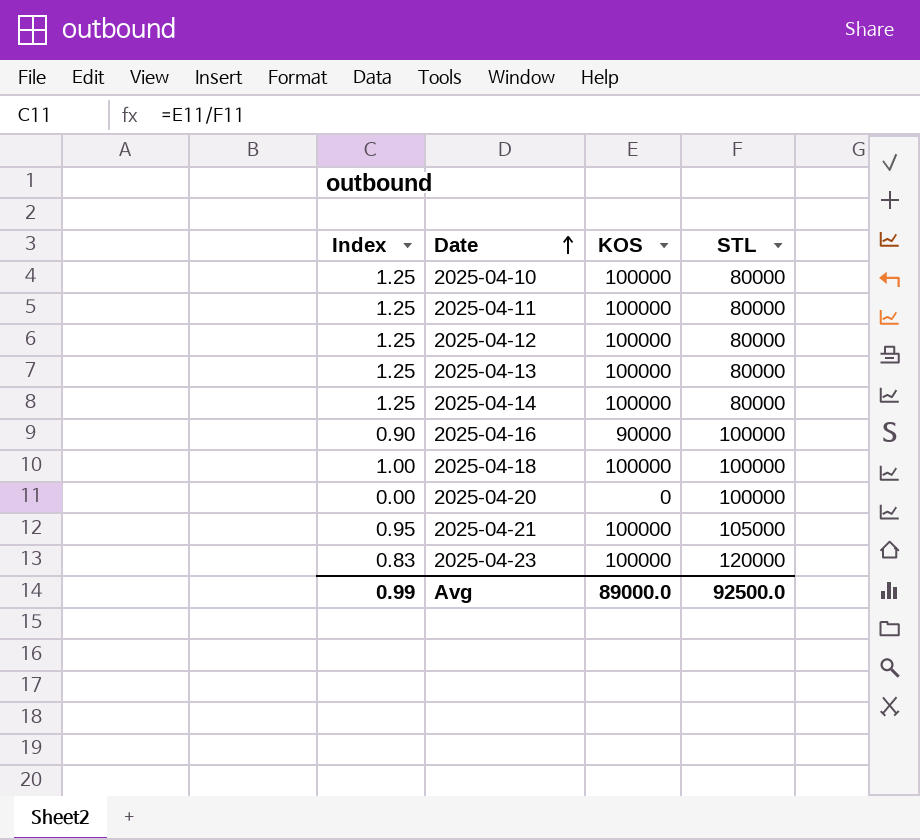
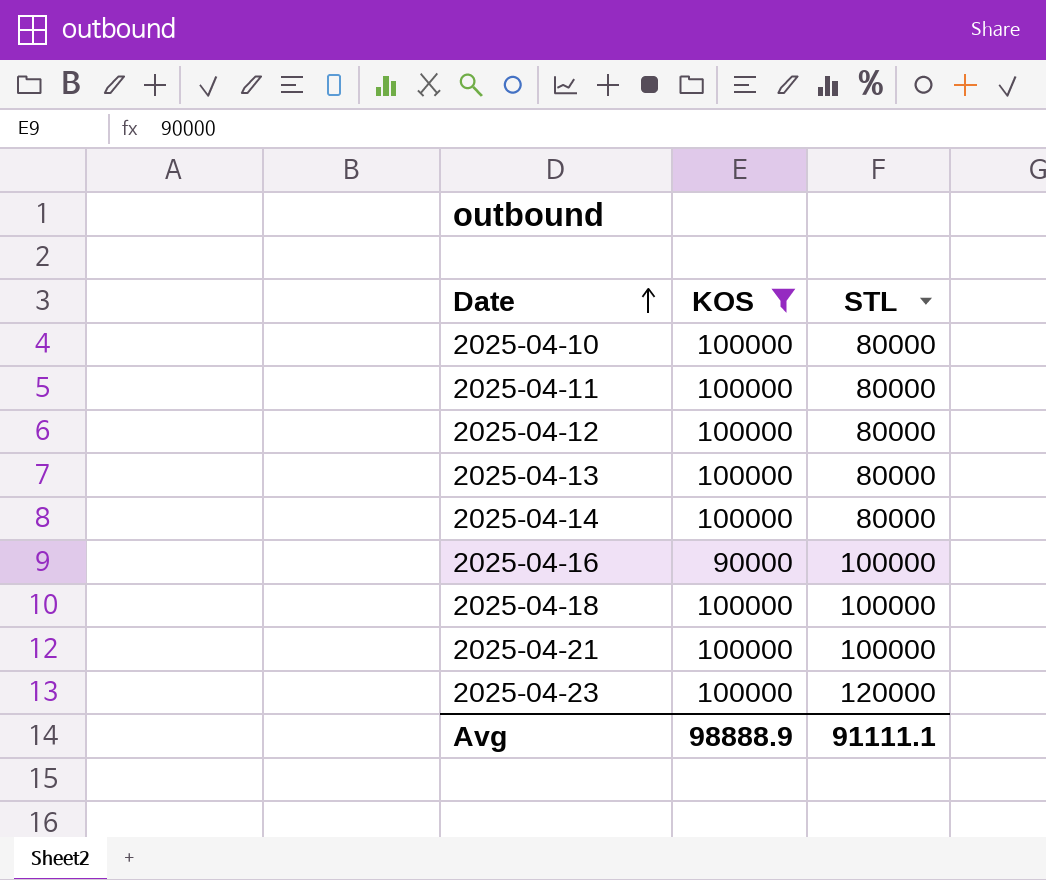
filter: none -> KOS != 0
column Index | formula: [KOS] / [STL] -> none
2025-04-21 | STL: 105000 -> 100000
Avg | KOS: 89000.0 -> 98888.9
Avg | STL: 92500.0 -> 91111.1

